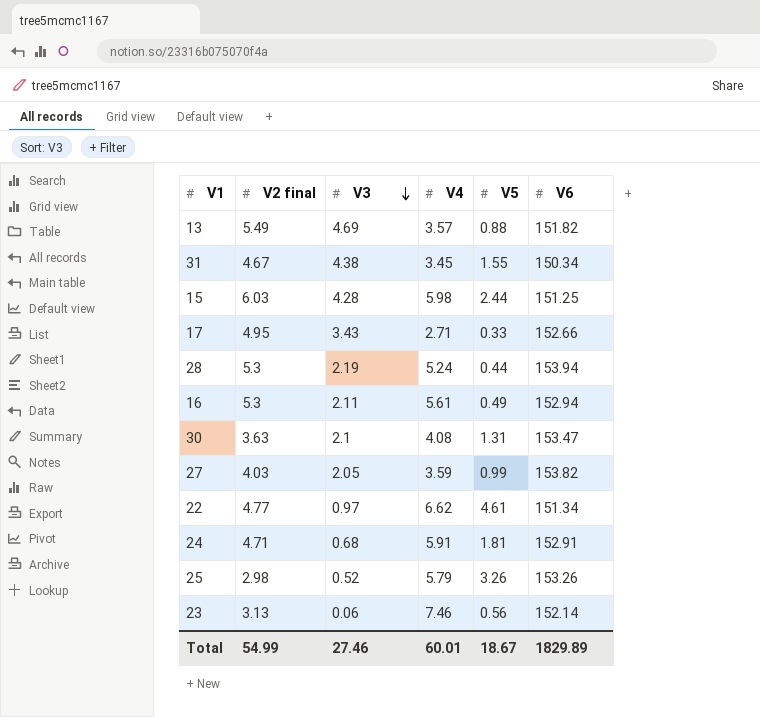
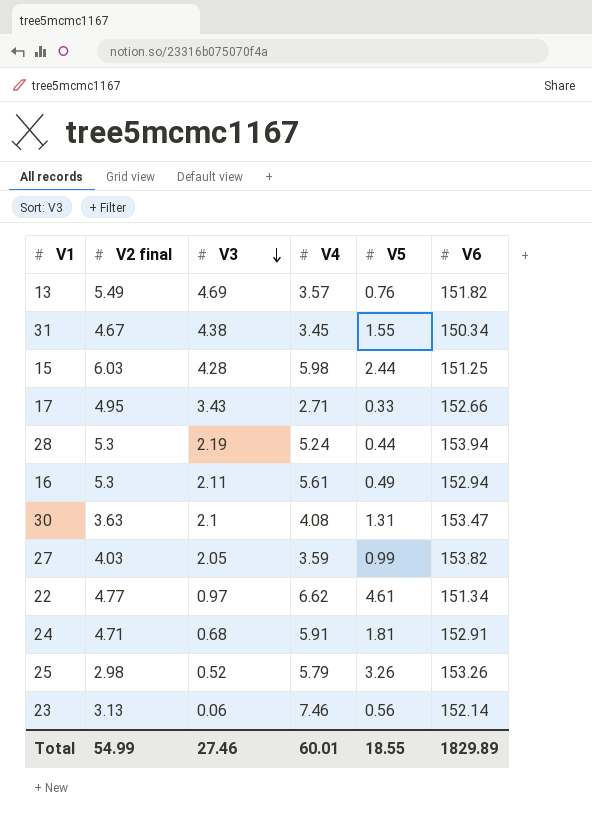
13 | V5: 0.88 -> 0.76
Total | V5: 18.67 -> 18.55

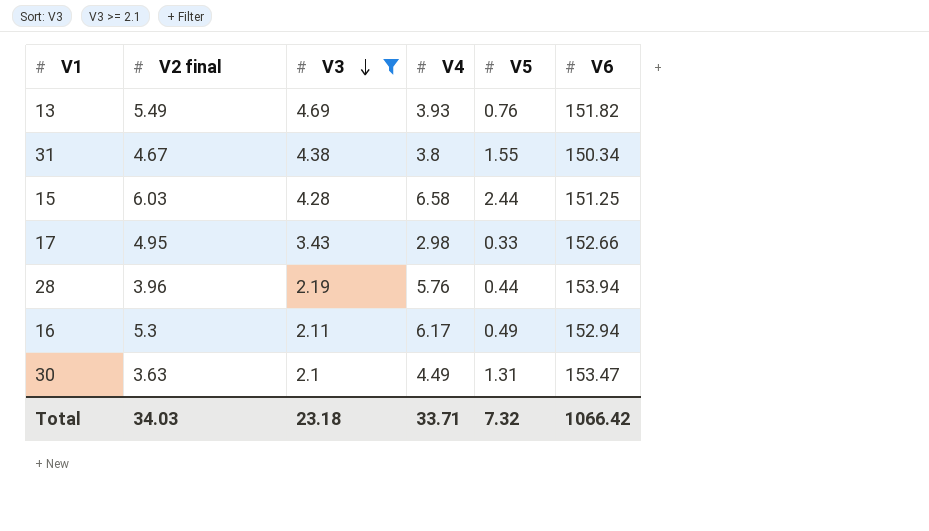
filter: none -> V3 >= 2.1
13 | V4: 3.57 -> 3.93
31 | V4: 3.45 -> 3.8
15 | V4: 5.98 -> 6.58
17 | V4: 2.71 -> 2.98
28 | V2 final: 5.3 -> 3.96
28 | V4: 5.24 -> 5.76
16 | V4: 5.61 -> 6.17
30 | V4: 4.08 -> 4.49
Total | V2 final: 54.99 -> 34.03
Total | V3: 27.46 -> 23.18
Total | V4: 60.01 -> 33.71
Total | V5: 18.55 -> 7.32
Total | V6: 1829.89 -> 1066.42

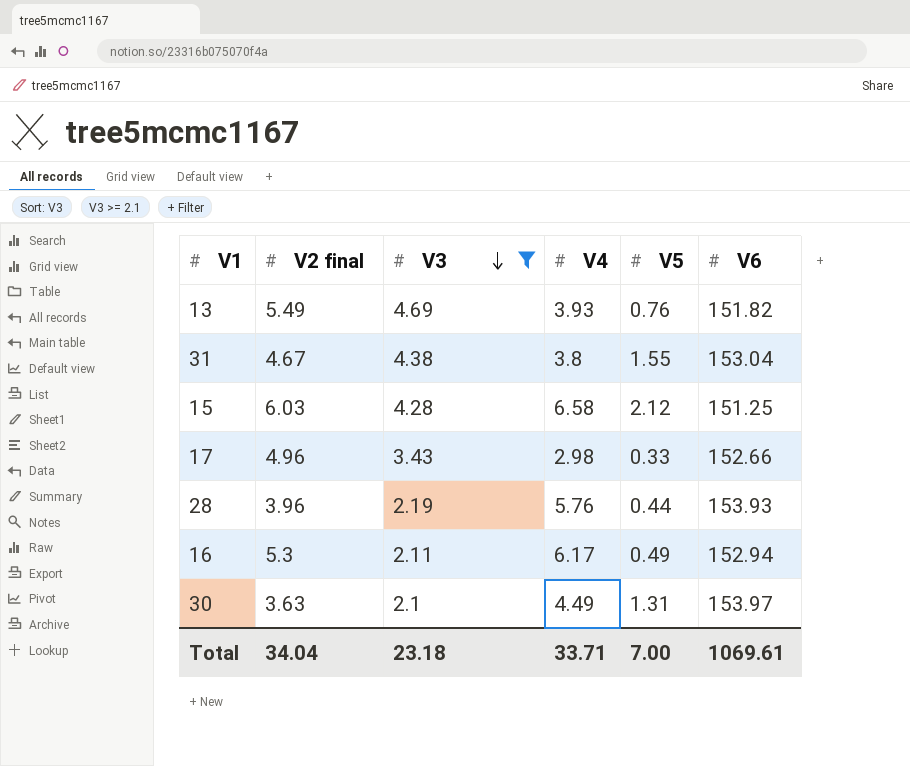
31 | V6: 150.34 -> 153.04
15 | V5: 2.44 -> 2.12
17 | V2 final: 4.95 -> 4.96
28 | V6: 153.94 -> 153.93
30 | V6: 153.47 -> 153.97
Total | V2 final: 34.03 -> 34.04
Total | V5: 7.32 -> 7.00
Total | V6: 1066.42 -> 1069.61

